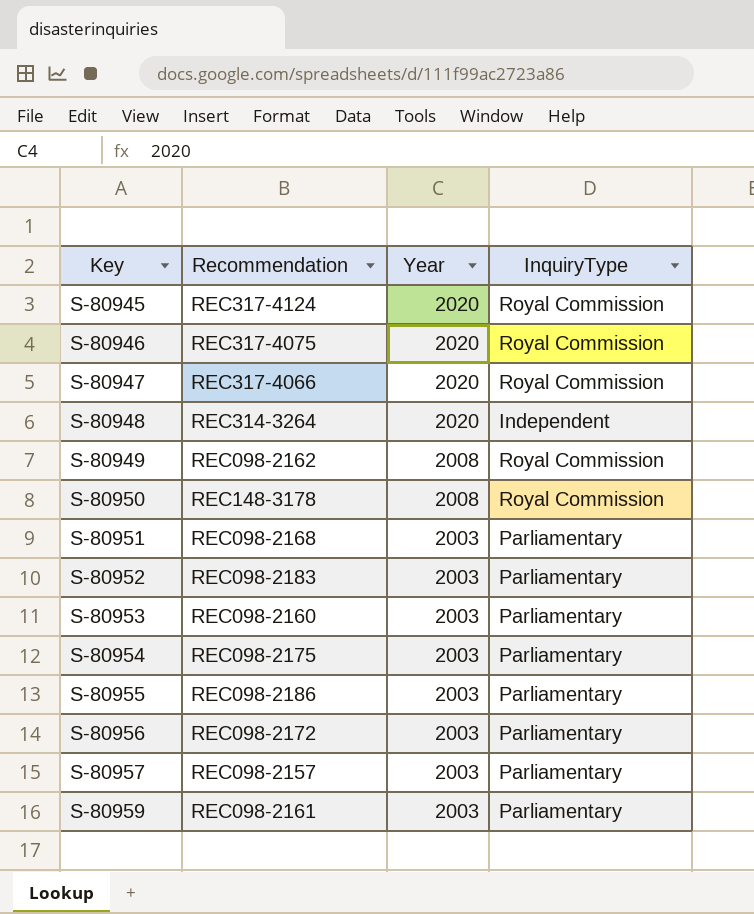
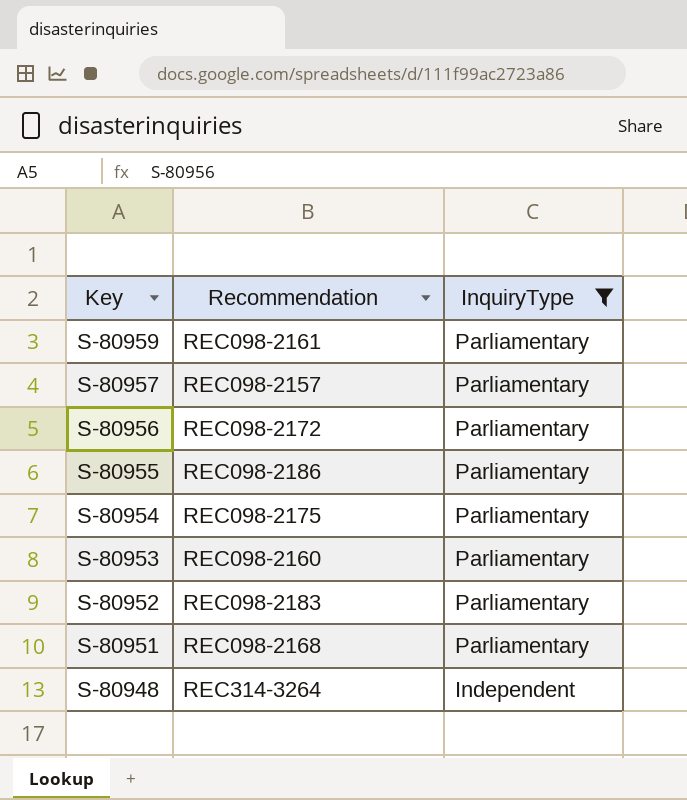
filter: none -> InquiryType != Royal Commission
row order: Key ascending -> Key descending
column Year | position: 3 -> none

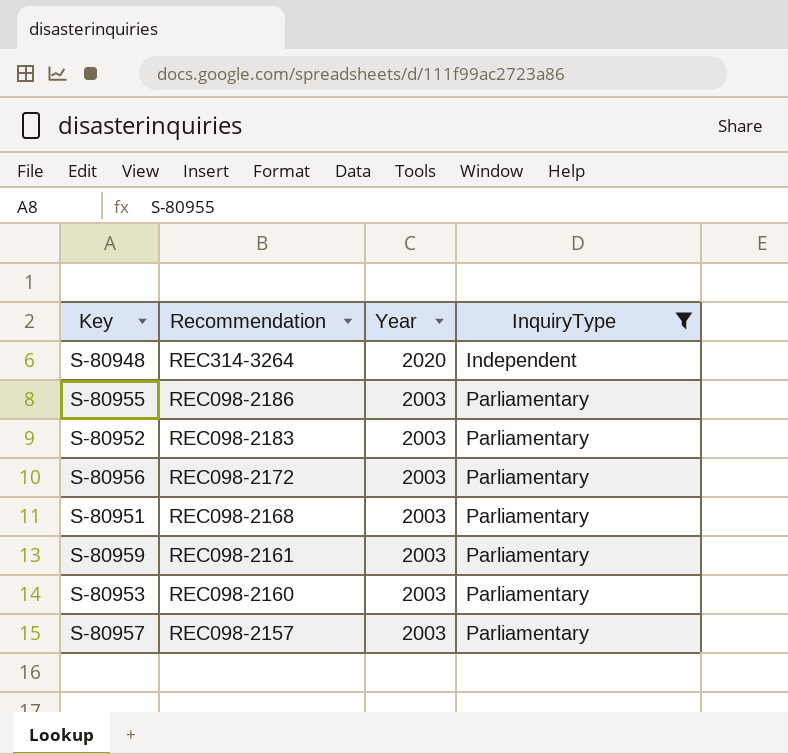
row order: Key descending -> Recommendation descending
column Year | position: none -> 3
row S-80954: REC098-2175 | Parliamentary -> none

